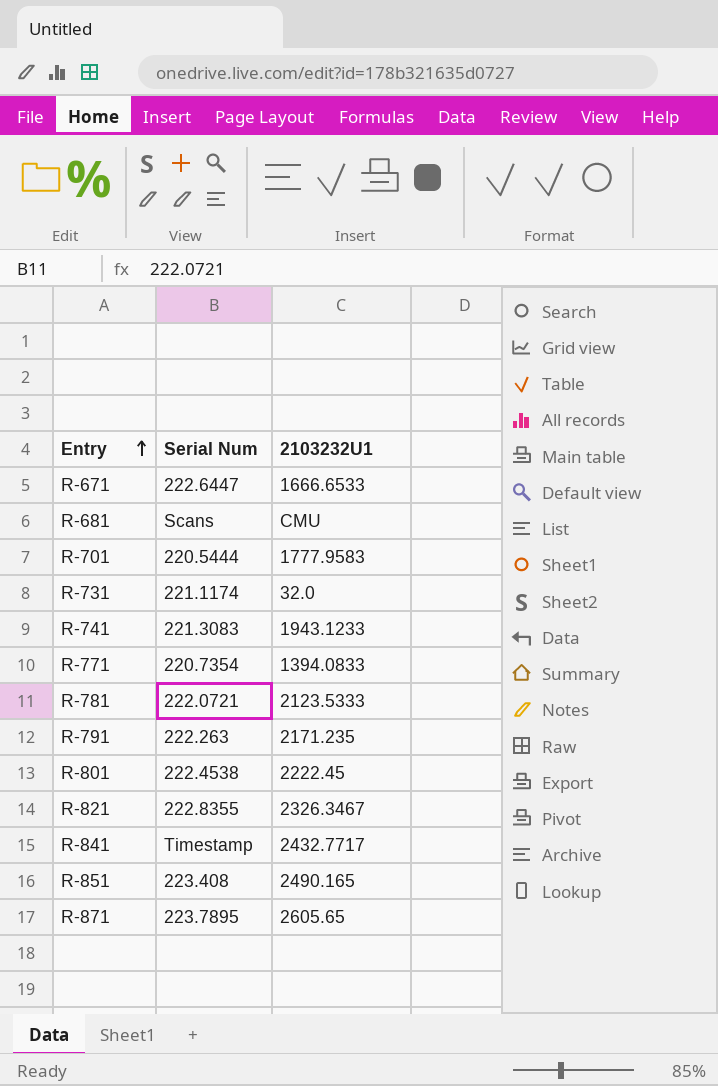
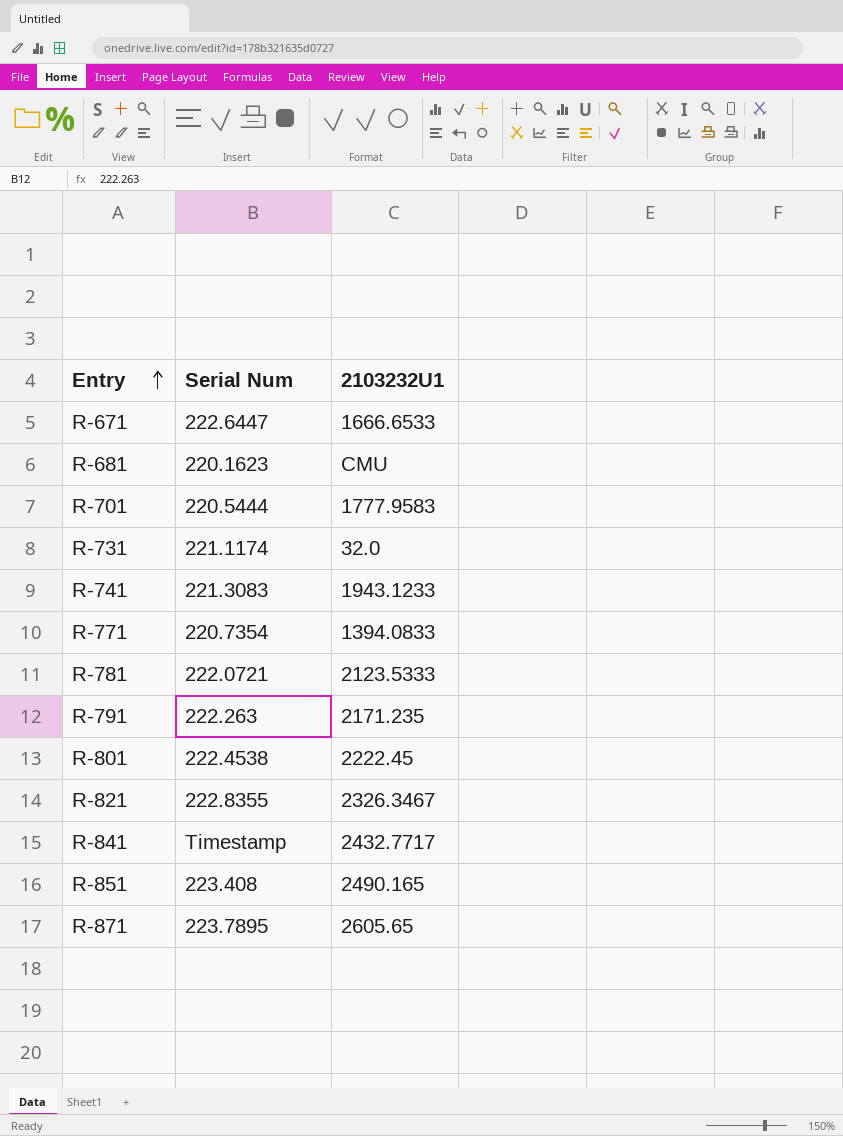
R-681 | Serial Num: Scans -> 220.1623

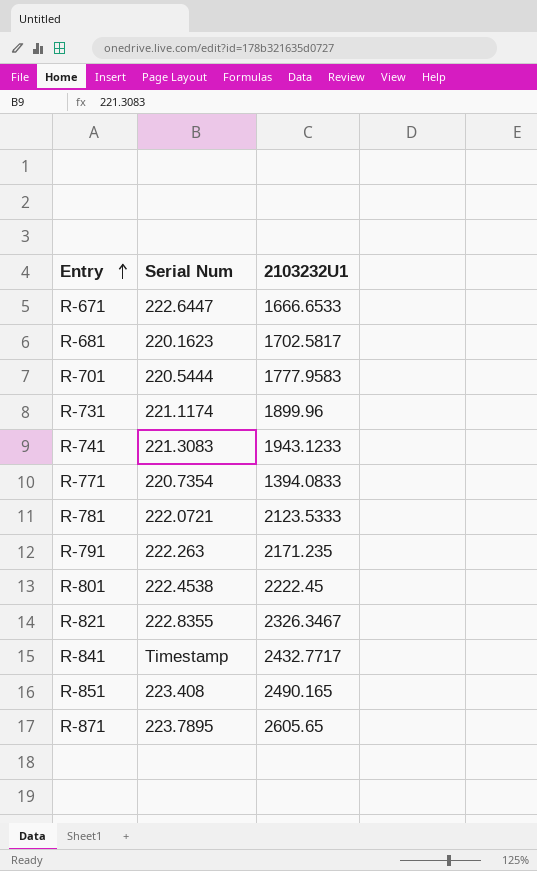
R-681 | 2103232U1: CMU -> 1702.5817
R-731 | 2103232U1: 32.0 -> 1899.96

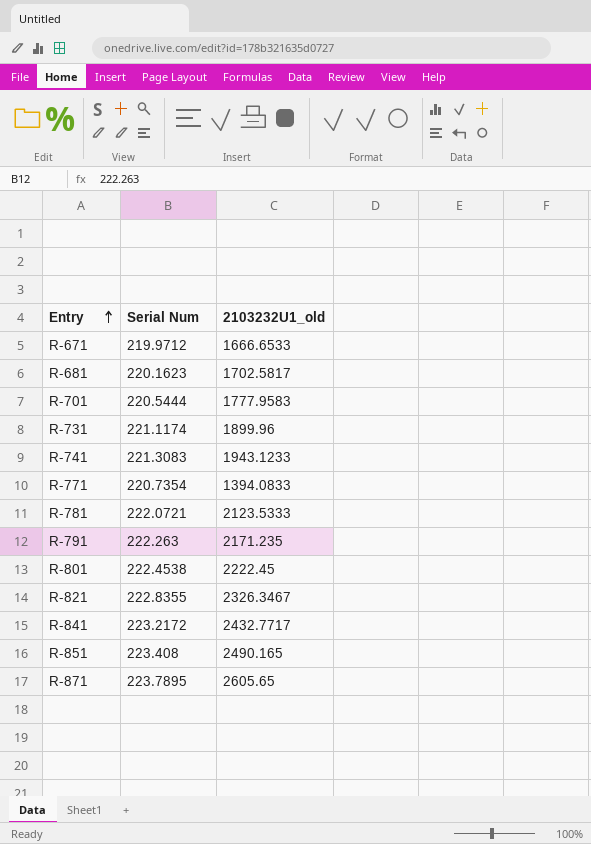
column name: 2103232U1 -> 2103232U1_old
R-671 | Serial Num: 222.6447 -> 219.9712
R-841 | Serial Num: Timestamp -> 223.2172

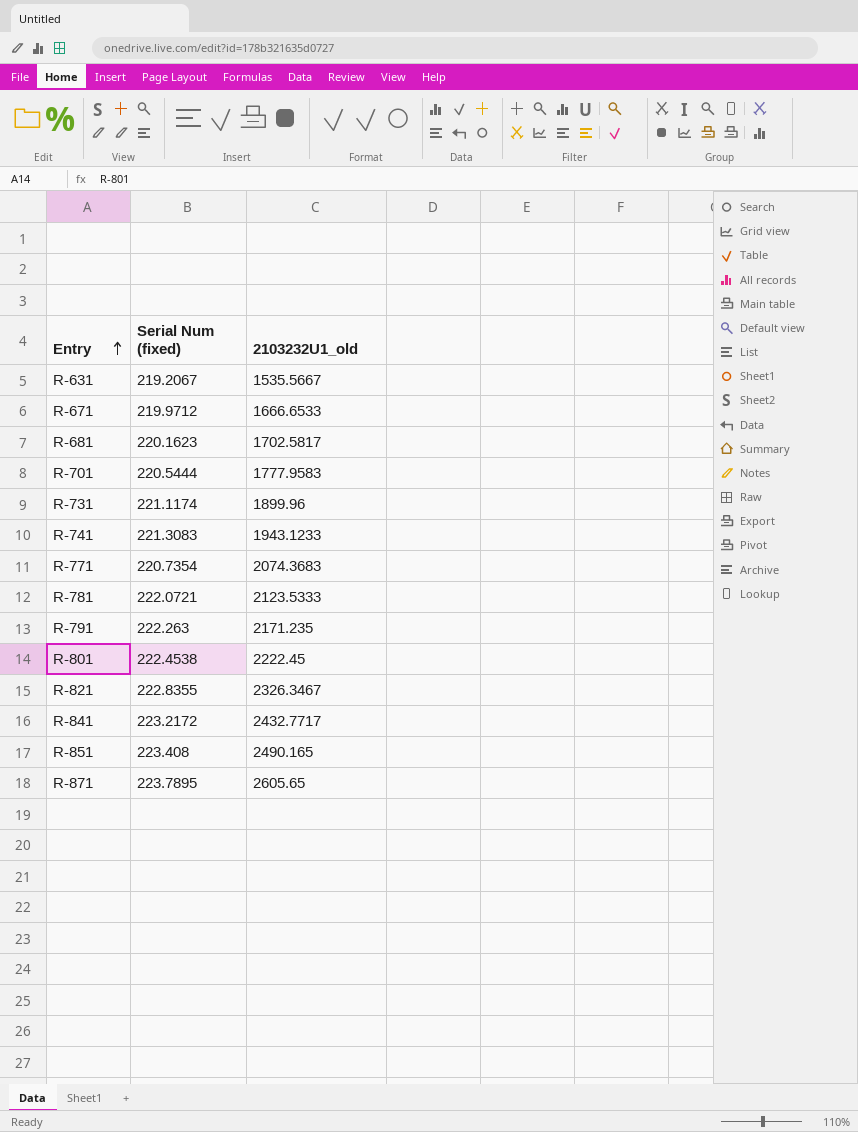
column name: Serial Num -> Serial Num (fixed)
row R-631: none -> 219.2067 | 1535.5667
R-771 | 2103232U1_old: 1394.0833 -> 2074.3683

